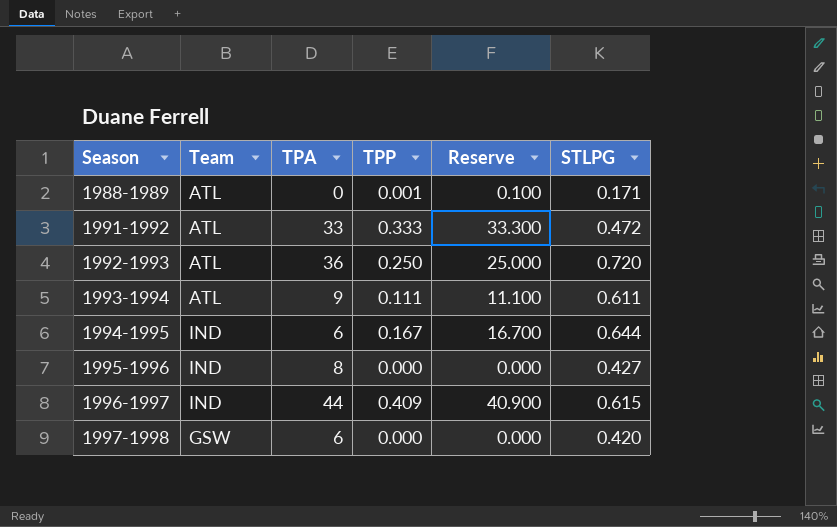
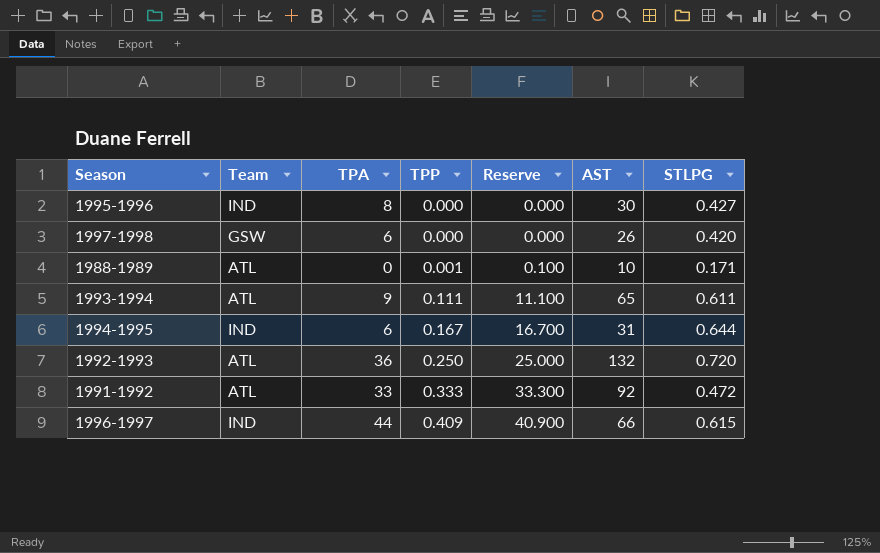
row order: Season ascending -> TPP ascending
column AST | position: none -> 6

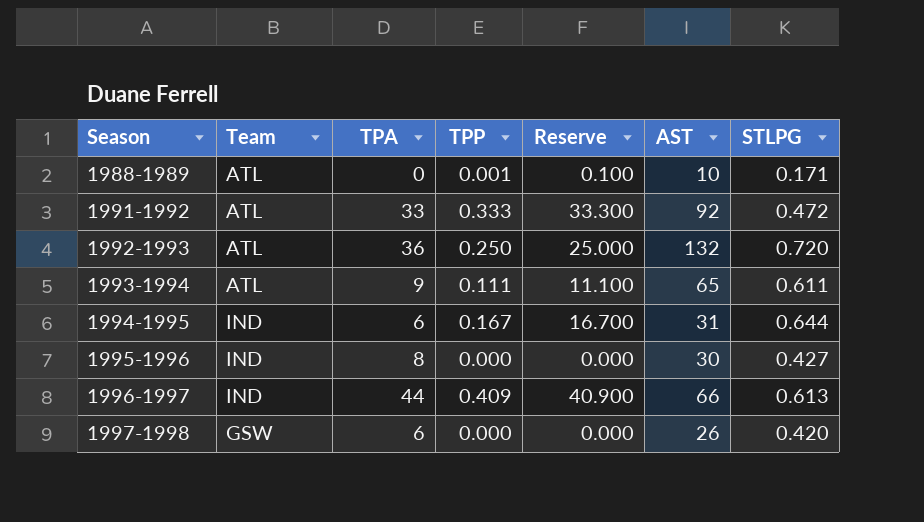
row order: TPP ascending -> Season ascending
1996-1997 | STLPG: 0.615 -> 0.613

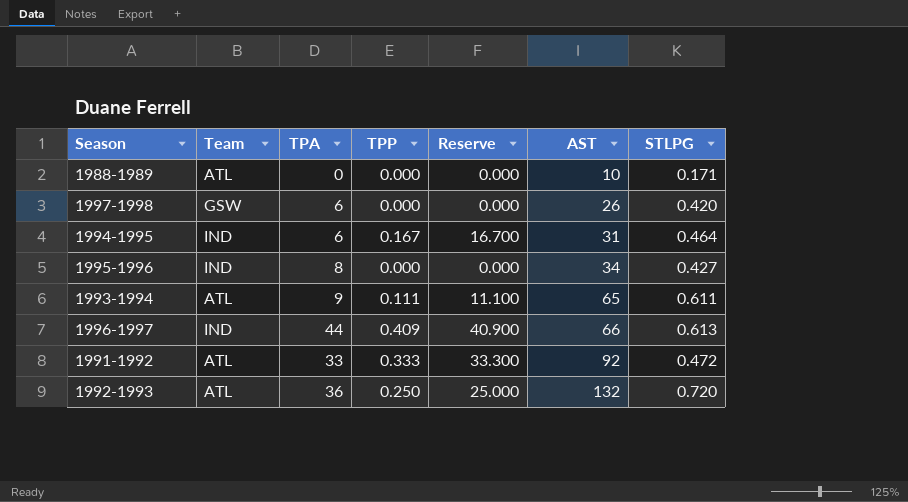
row order: Season ascending -> AST ascending
1988-1989 | TPP: 0.001 -> 0.000
1988-1989 | Reserve: 0.100 -> 0.000
1994-1995 | STLPG: 0.644 -> 0.464
1995-1996 | AST: 30 -> 34

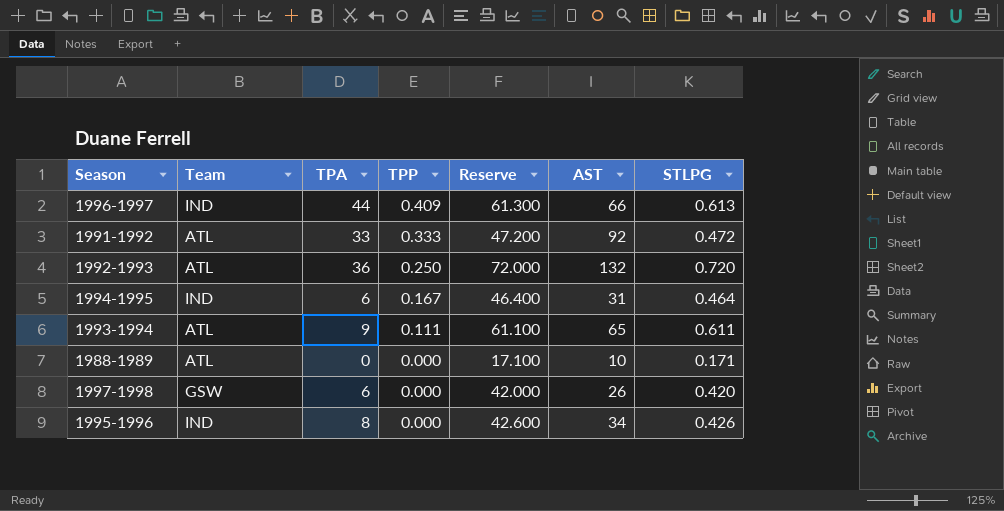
row order: AST ascending -> TPP descending
column Reserve | formula: [TPP] * 100 -> [STLPG] * 100
1995-1996 | STLPG: 0.427 -> 0.426

